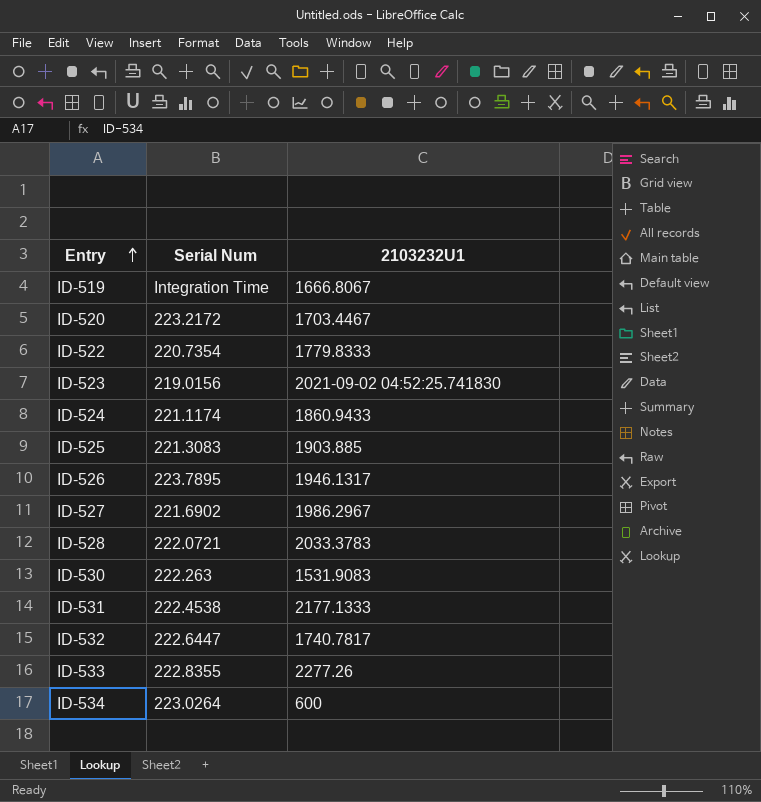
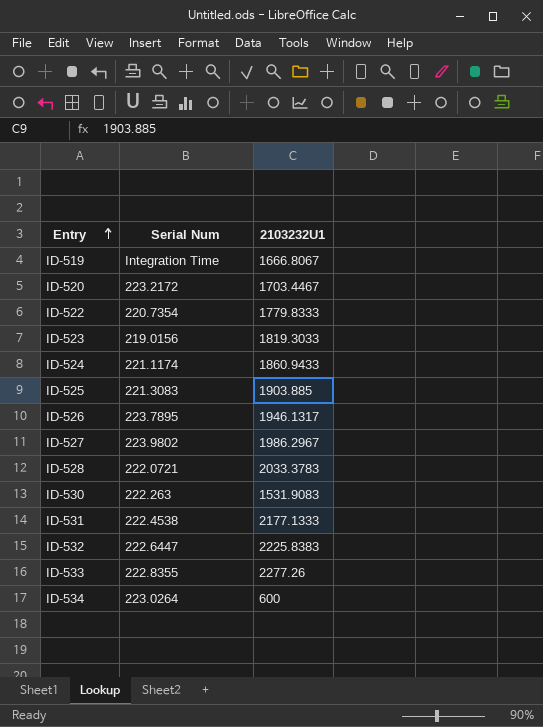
ID-523 | 2103232U1: 2021-09-02 04:52:25.741830 -> 1819.3033
ID-527 | Serial Num: 221.6902 -> 223.9802
ID-532 | 2103232U1: 1740.7817 -> 2225.8383

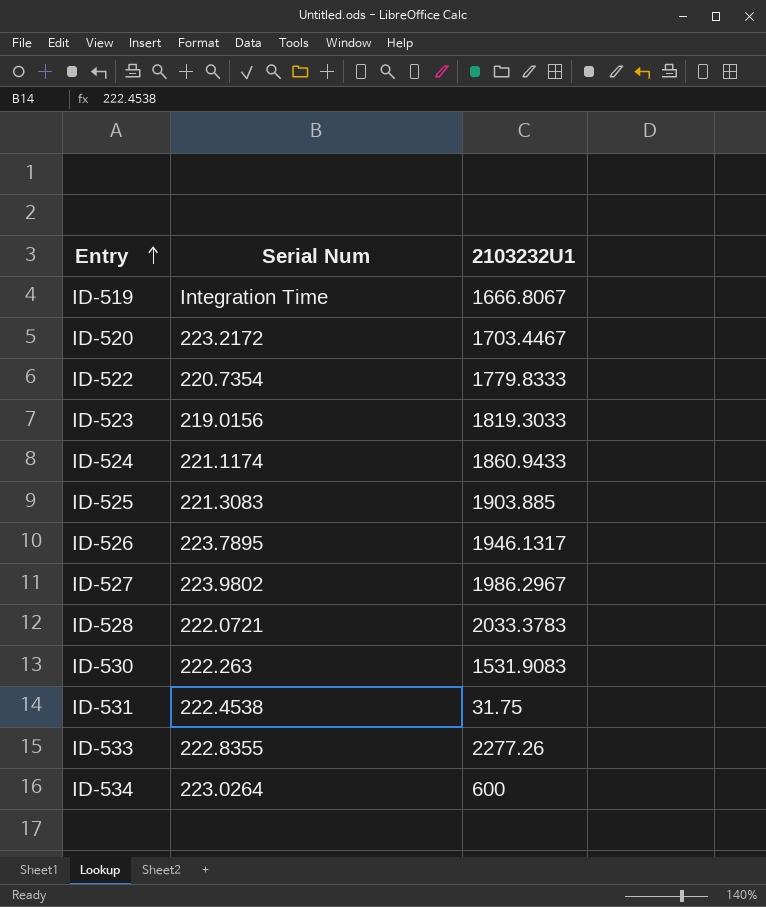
row ID-532: 222.6447 | 2225.8383 -> none
ID-531 | 2103232U1: 2177.1333 -> 31.75

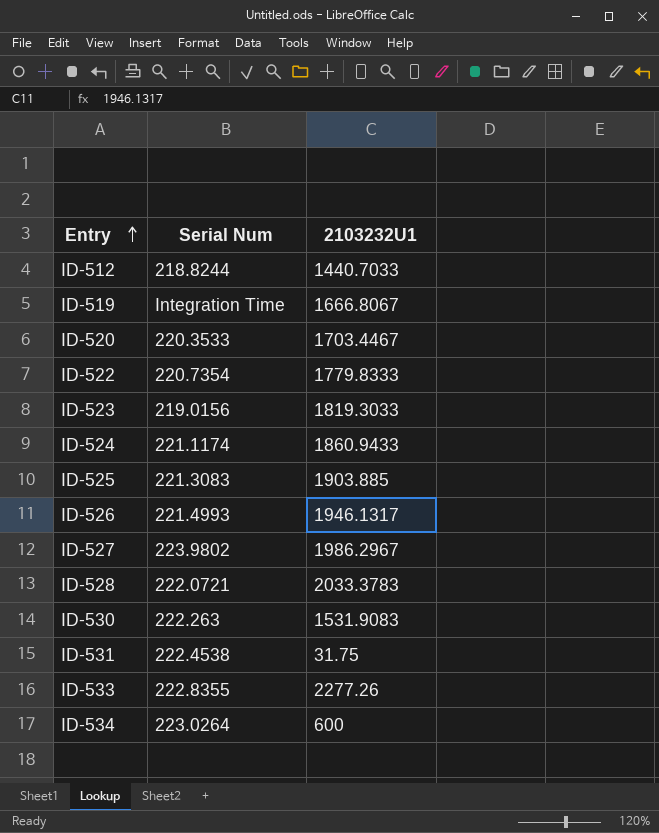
row ID-512: none -> 218.8244 | 1440.7033
ID-520 | Serial Num: 223.2172 -> 220.3533
ID-526 | Serial Num: 223.7895 -> 221.4993

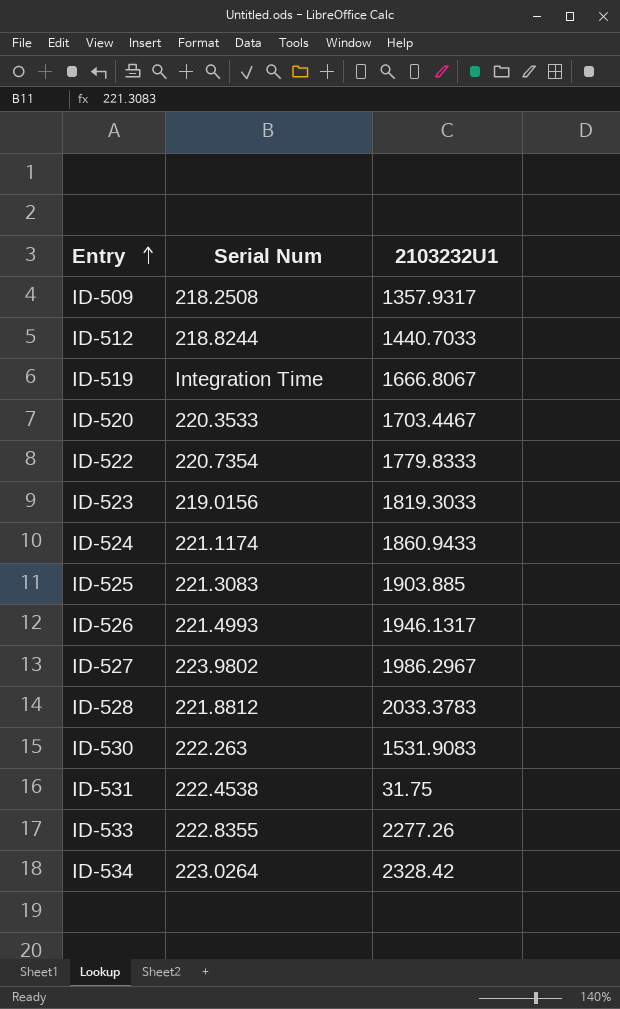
row ID-509: none -> 218.2508 | 1357.9317
ID-528 | Serial Num: 222.0721 -> 221.8812
ID-534 | 2103232U1: 600 -> 2328.42

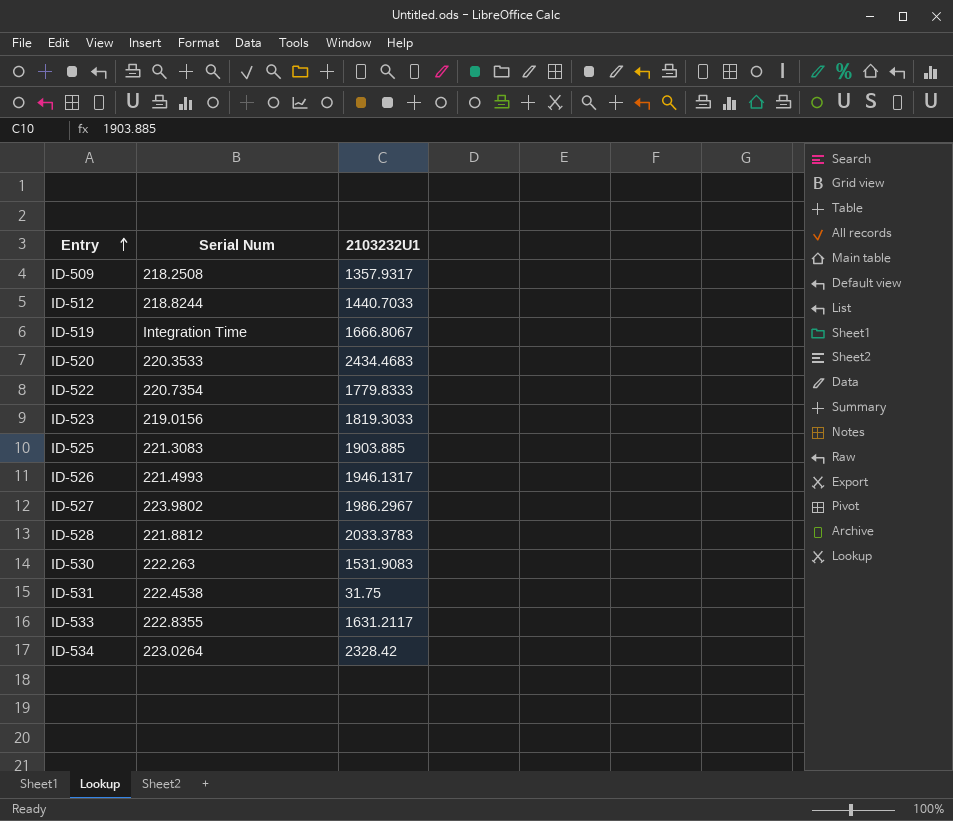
row ID-524: 221.1174 | 1860.9433 -> none
ID-520 | 2103232U1: 1703.4467 -> 2434.4683
ID-533 | 2103232U1: 2277.26 -> 1631.2117

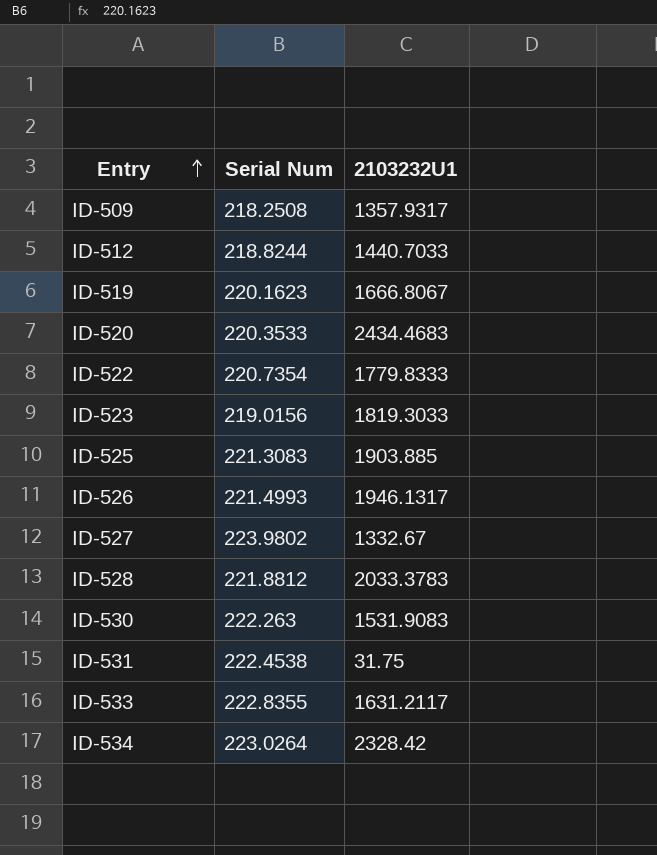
ID-519 | Serial Num: Integration Time -> 220.1623
ID-527 | 2103232U1: 1986.2967 -> 1332.67

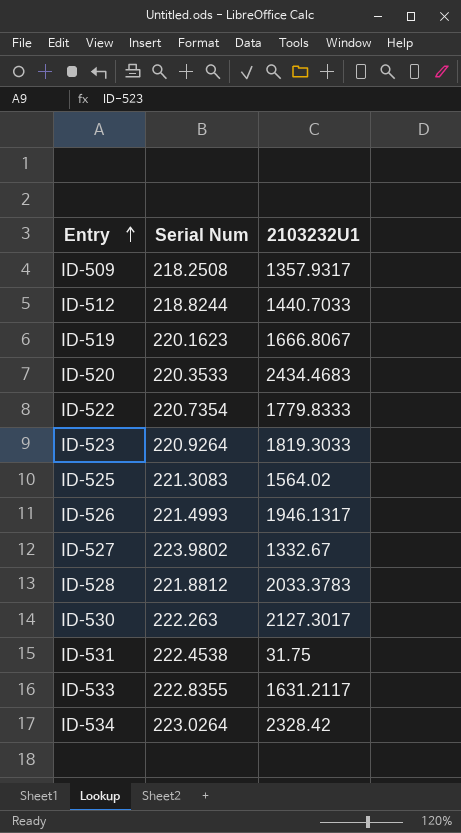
ID-523 | Serial Num: 219.0156 -> 220.9264
ID-525 | 2103232U1: 1903.885 -> 1564.02
ID-530 | 2103232U1: 1531.9083 -> 2127.3017

